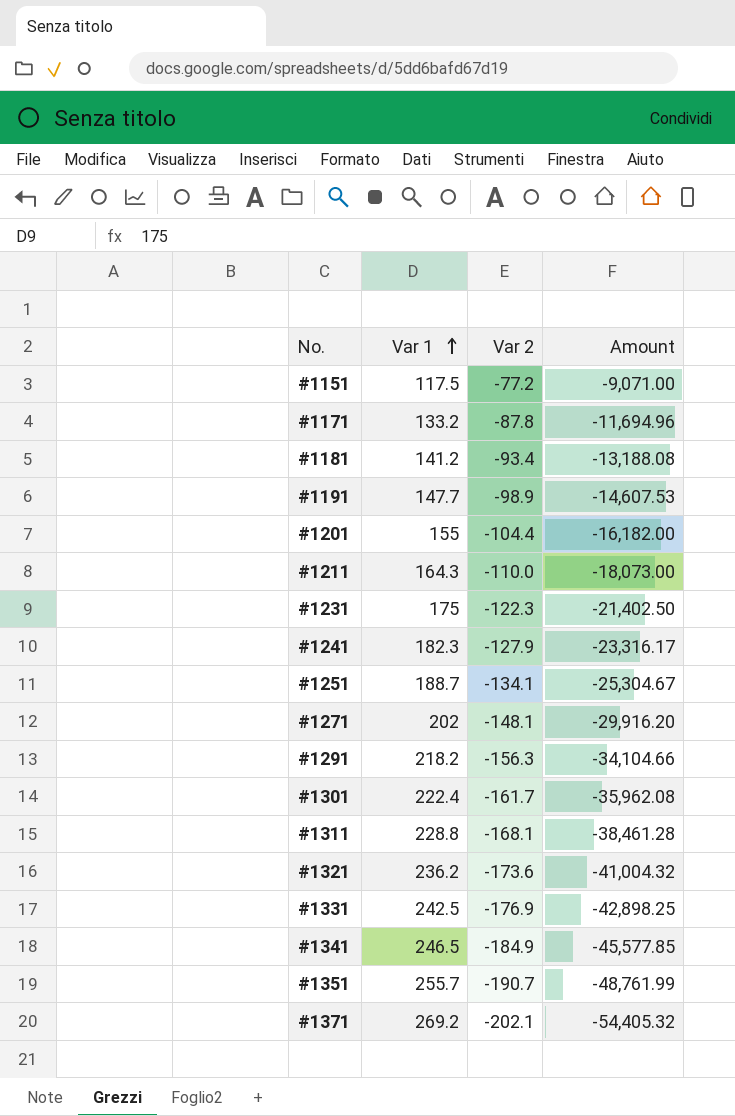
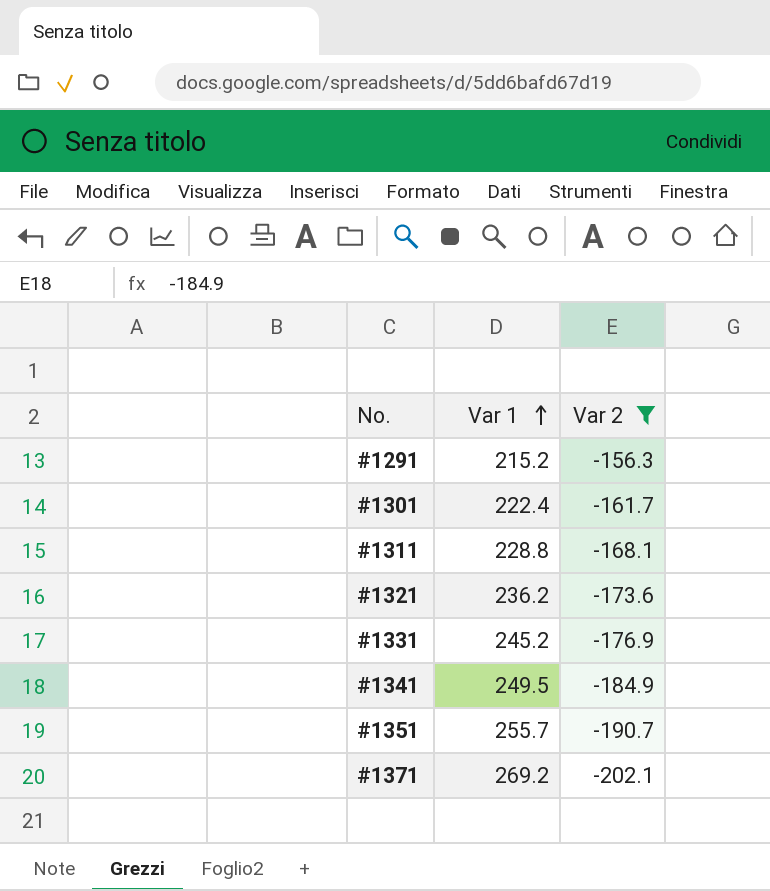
filter: none -> Var 2 <= -156.3
column Amount | formula: [Var 1] * [Var 2] -> none
#1291 | Var 1: 218.2 -> 215.2
#1331 | Var 1: 242.5 -> 245.2
#1341 | Var 1: 246.5 -> 249.5

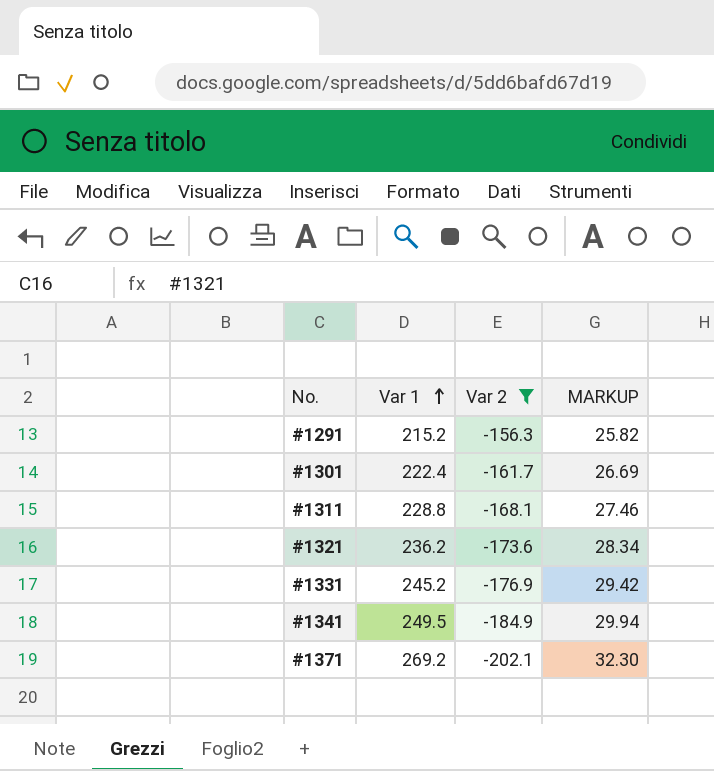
column MARKUP | formula: none -> [Var 1] * 0.12
row #1351: 255.7 | -190.7 -> none

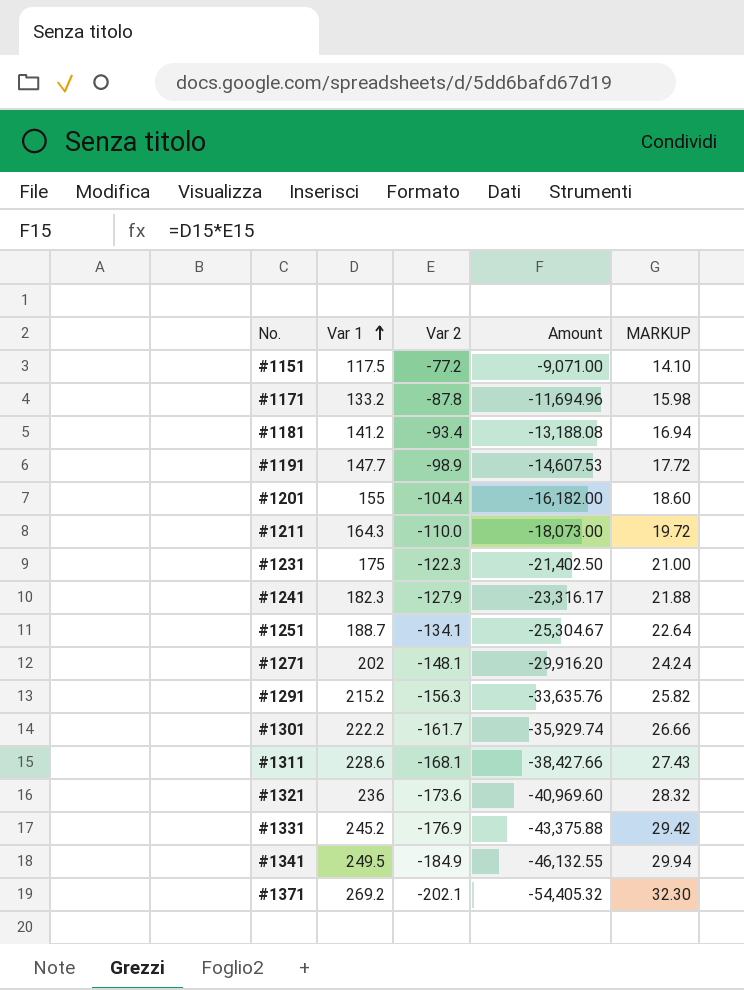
filter: Var 2 <= -156.3 -> none
column Amount | formula: none -> [Var 1] * [Var 2]
#1301 | Var 1: 222.4 -> 222.2
#1301 | MARKUP: 26.69 -> 26.66
#1311 | Var 1: 228.8 -> 228.6
#1311 | MARKUP: 27.46 -> 27.43
#1321 | Var 1: 236.2 -> 236
#1321 | MARKUP: 28.34 -> 28.32

